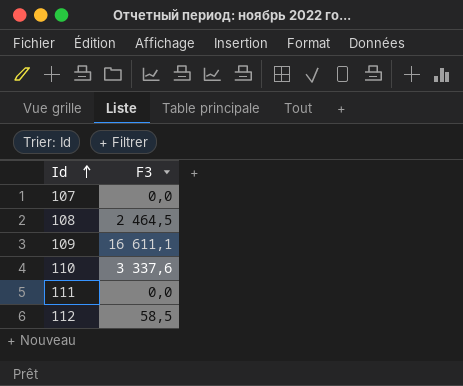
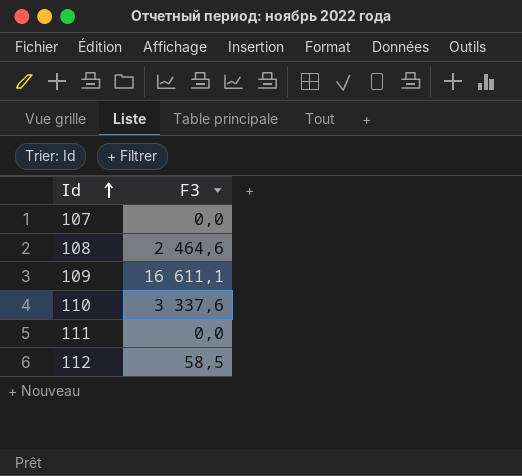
108 | F3: 2 464,5 -> 2 464,6

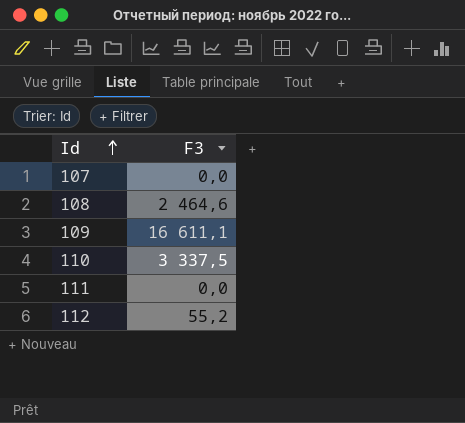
110 | F3: 3 337,6 -> 3 337,5
112 | F3: 58,5 -> 55,2

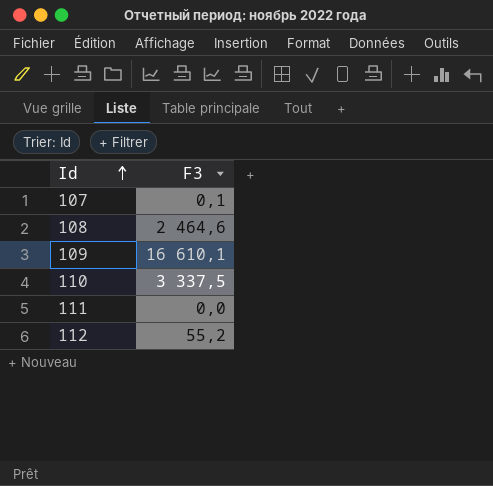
107 | F3: 0,0 -> 0,1
109 | F3: 16 611,1 -> 16 610,1

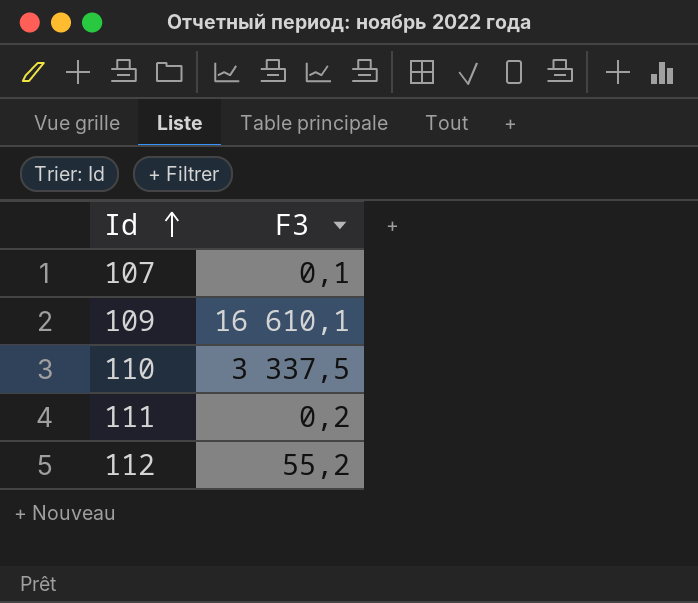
row 108: 2 464,6 -> none
111 | F3: 0,0 -> 0,2

